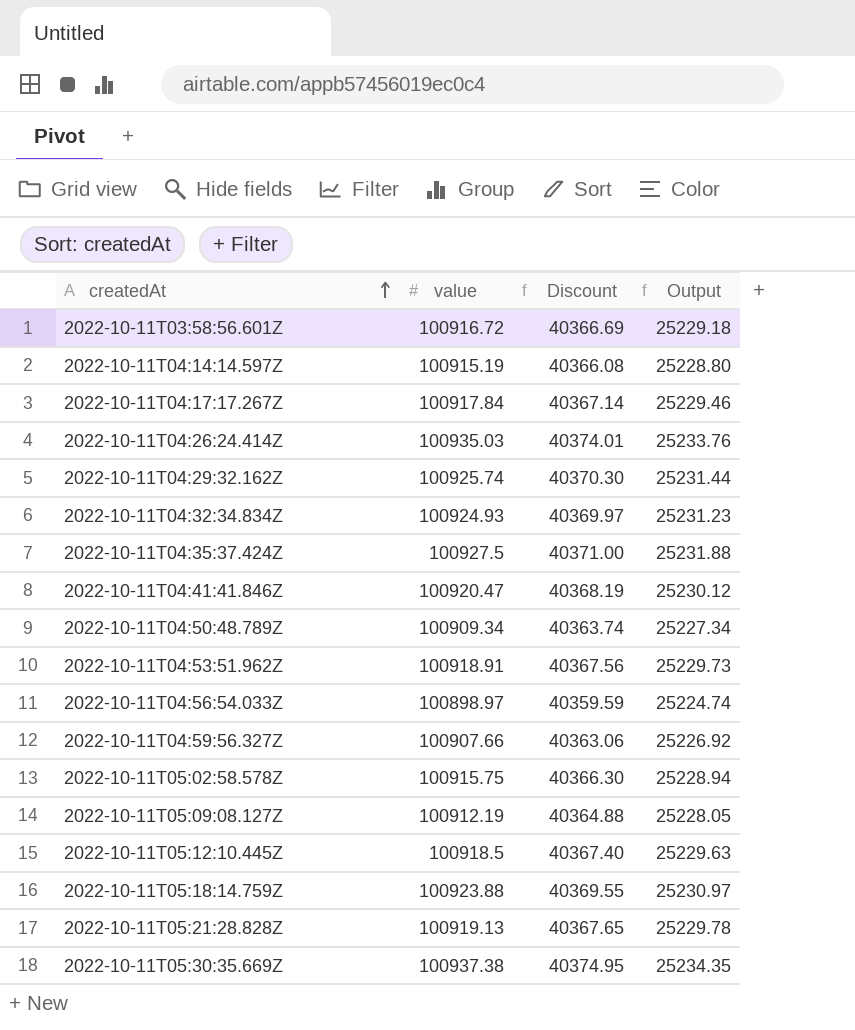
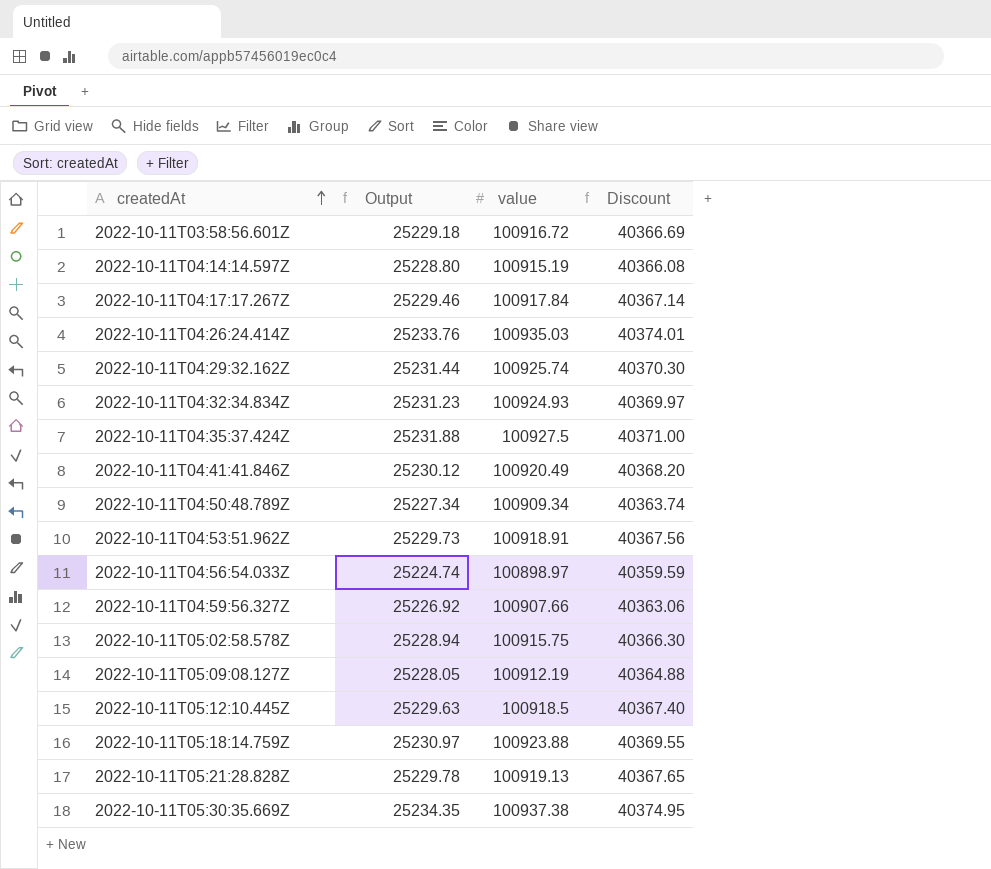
column Output | position: 4 -> 2
2022-10-11T04:41:41.846Z | value: 100920.47 -> 100920.49
2022-10-11T04:41:41.846Z | Discount: 40368.19 -> 40368.20

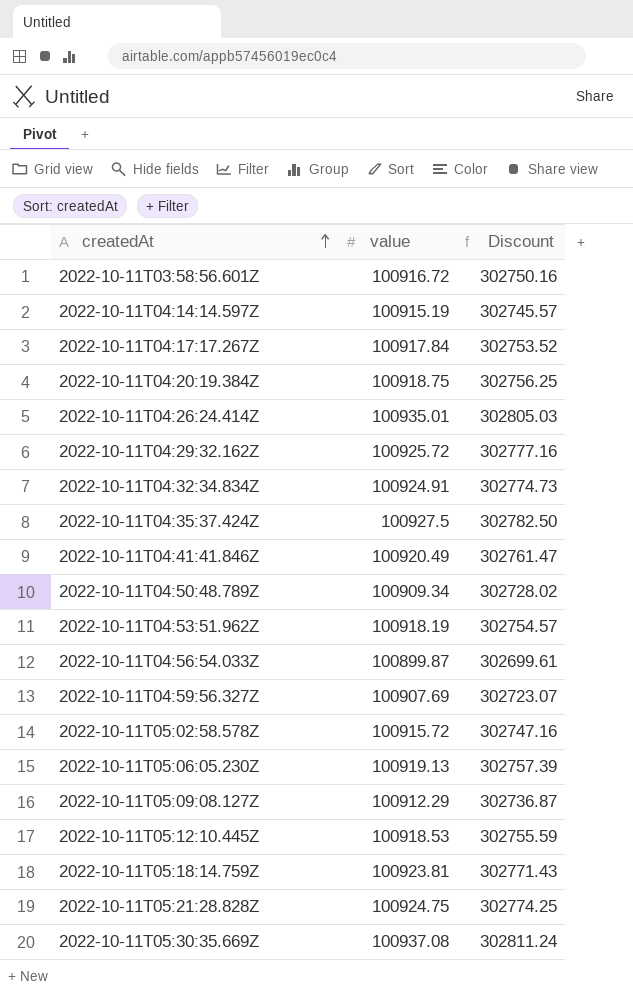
column Output | formula: [value] * 0.25 -> none
column Discount | formula: [value] * 0.4 -> [value] * 3
row 2022-10-11T04:20:19.384Z: none -> 100918.75 | 302756.25
2022-10-11T04:26:24.414Z | value: 100935.03 -> 100935.01
2022-10-11T04:29:32.162Z | value: 100925.74 -> 100925.72
2022-10-11T04:32:34.834Z | value: 100924.93 -> 100924.91
2022-10-11T04:53:51.962Z | value: 100918.91 -> 100918.19
2022-10-11T04:56:54.033Z | value: 100898.97 -> 100899.87
2022-10-11T04:59:56.327Z | value: 100907.66 -> 100907.69
2022-10-11T05:02:58.578Z | value: 100915.75 -> 100915.72
row 2022-10-11T05:06:05.230Z: none -> 100919.13 | 302757.39
2022-10-11T05:09:08.127Z | value: 100912.19 -> 100912.29
2022-10-11T05:12:10.445Z | value: 100918.5 -> 100918.53
2022-10-11T05:18:14.759Z | value: 100923.88 -> 100923.81
2022-10-11T05:21:28.828Z | value: 100919.13 -> 100924.75
2022-10-11T05:30:35.669Z | value: 100937.38 -> 100937.08

